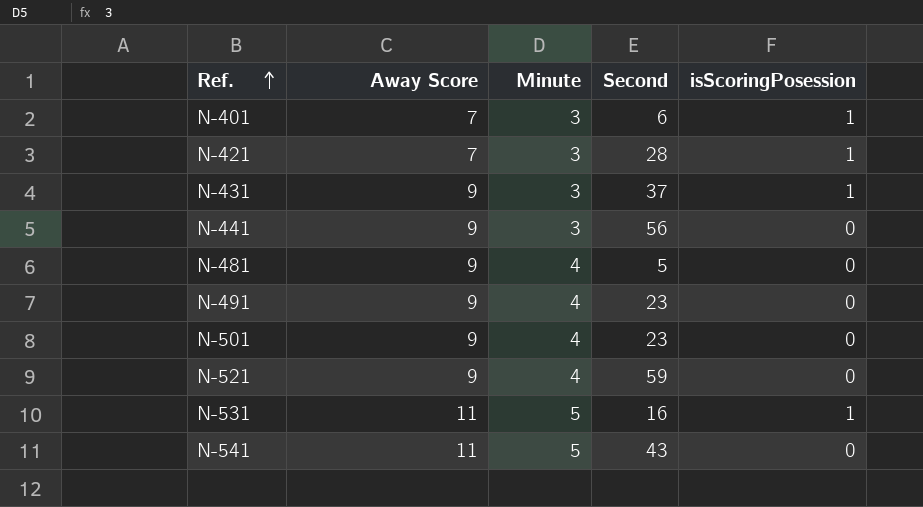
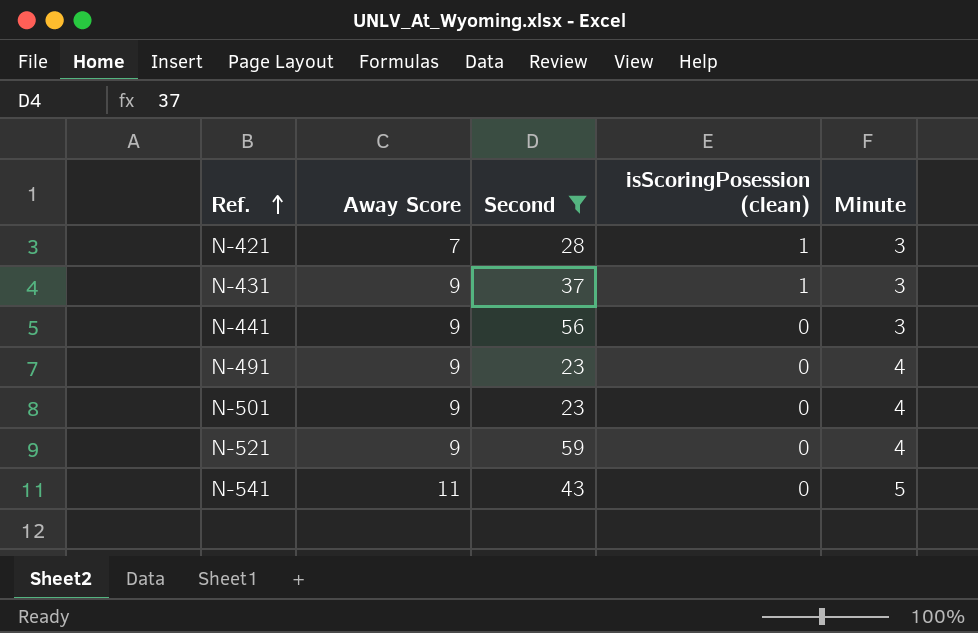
filter: none -> Second >= 23
column name: isScoringPosession -> isScoringPosession (clean)
column Minute | position: 3 -> 5

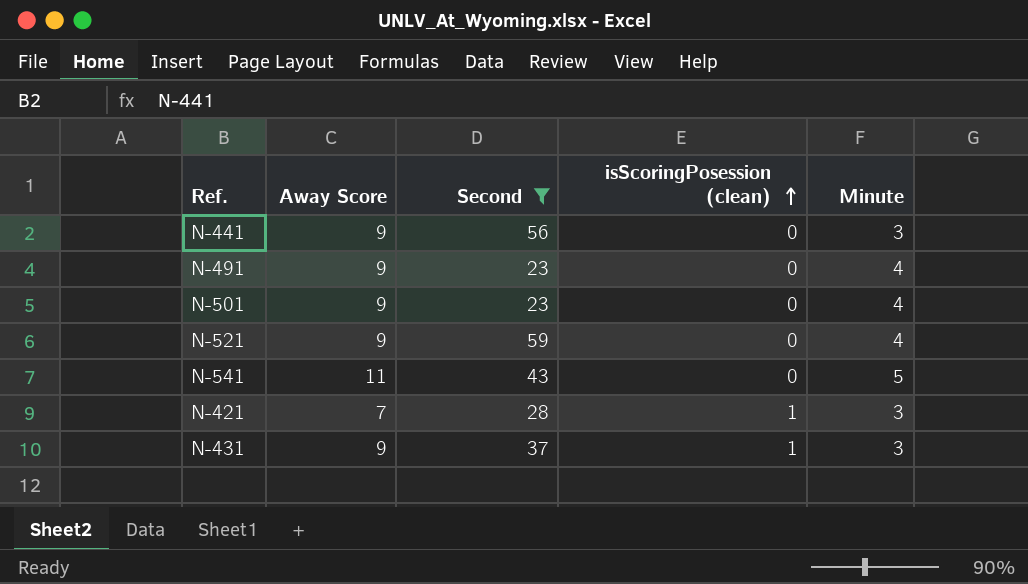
row order: Ref. ascending -> isScoringPosession (clean) ascending

